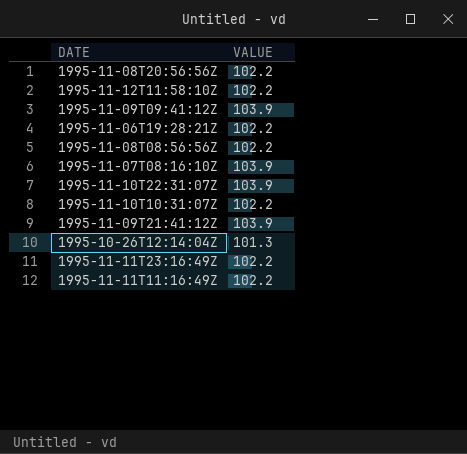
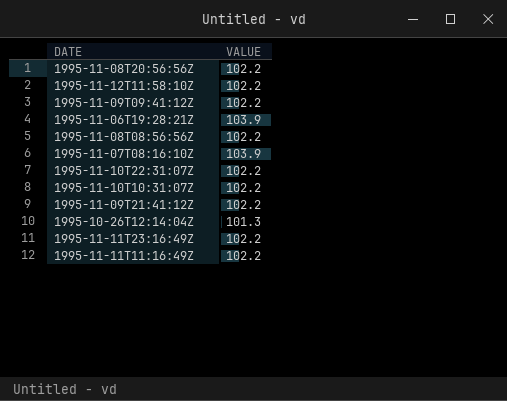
1995-11-09T09:41:12Z | VALUE: 103.9 -> 102.2
1995-11-06T19:28:21Z | VALUE: 102.2 -> 103.9
1995-11-10T22:31:07Z | VALUE: 103.9 -> 102.2
1995-11-09T21:41:12Z | VALUE: 103.9 -> 102.2

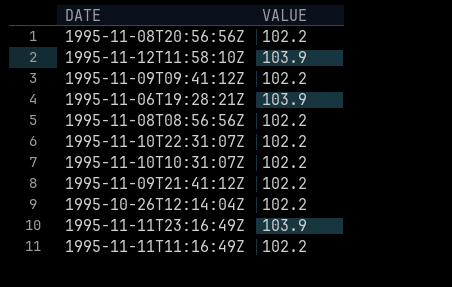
row 1995-11-07T08:16:10Z: 103.9 -> none
1995-11-12T11:58:10Z | VALUE: 102.2 -> 103.9
1995-10-26T12:14:04Z | VALUE: 101.3 -> 102.2
1995-11-11T23:16:49Z | VALUE: 102.2 -> 103.9

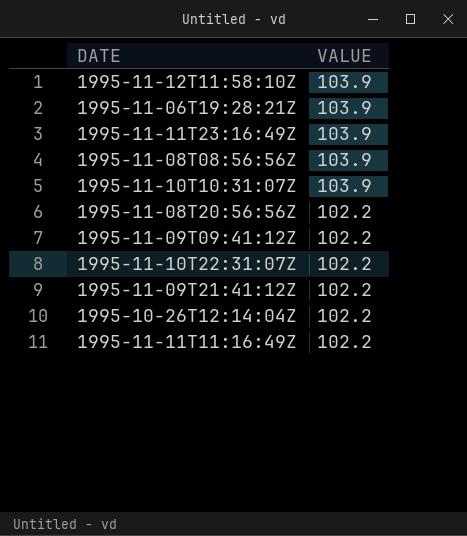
row order: none -> VALUE descending
1995-11-08T08:56:56Z | VALUE: 102.2 -> 103.9
1995-11-10T10:31:07Z | VALUE: 102.2 -> 103.9

